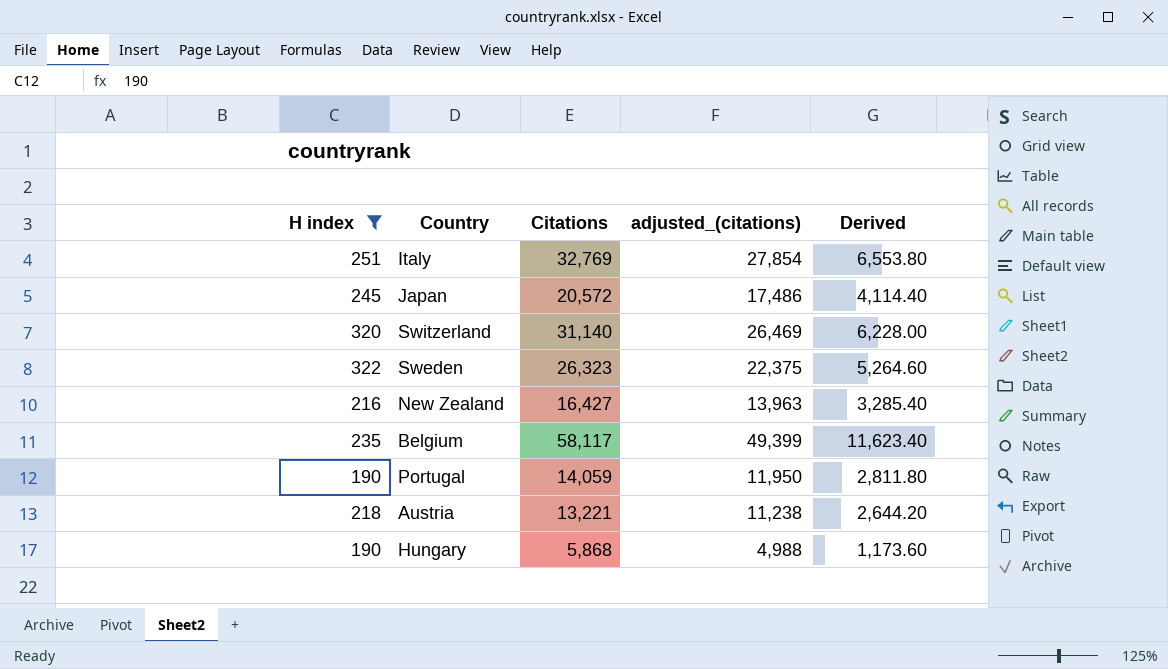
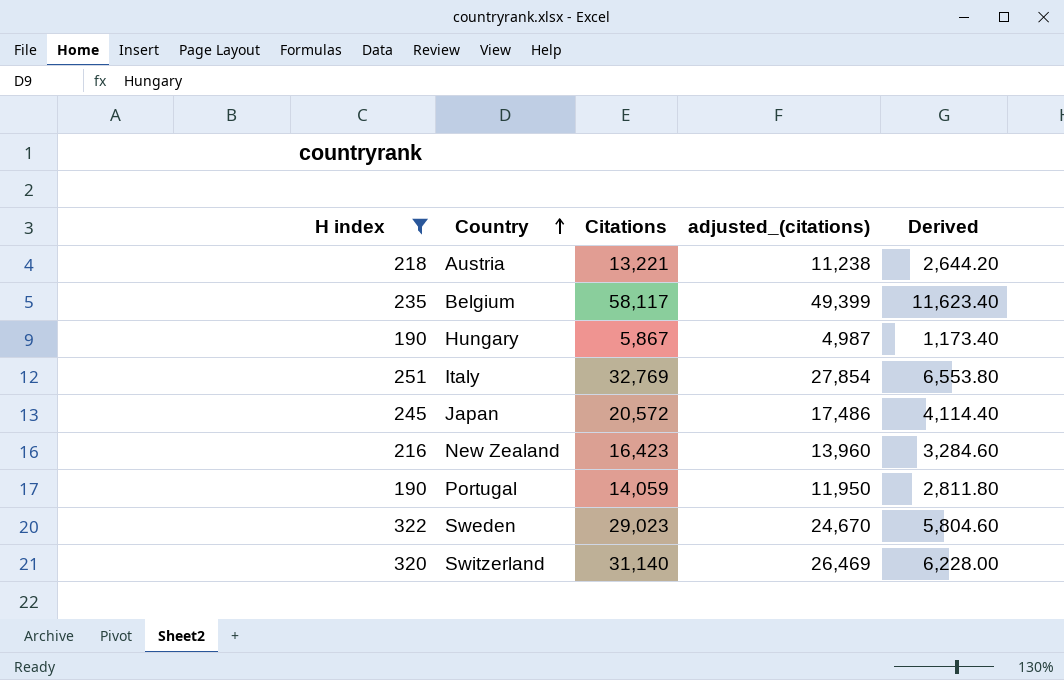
row order: none -> Country ascending
Hungary | Citations: 5,868 -> 5,867
Hungary | adjusted_(citations): 4,988 -> 4,987
Hungary | Derived: 1,173.60 -> 1,173.40
New Zealand | Citations: 16,427 -> 16,423
New Zealand | adjusted_(citations): 13,963 -> 13,960
New Zealand | Derived: 3,285.40 -> 3,284.60
Sweden | Citations: 26,323 -> 29,023
Sweden | adjusted_(citations): 22,375 -> 24,670
Sweden | Derived: 5,264.60 -> 5,804.60

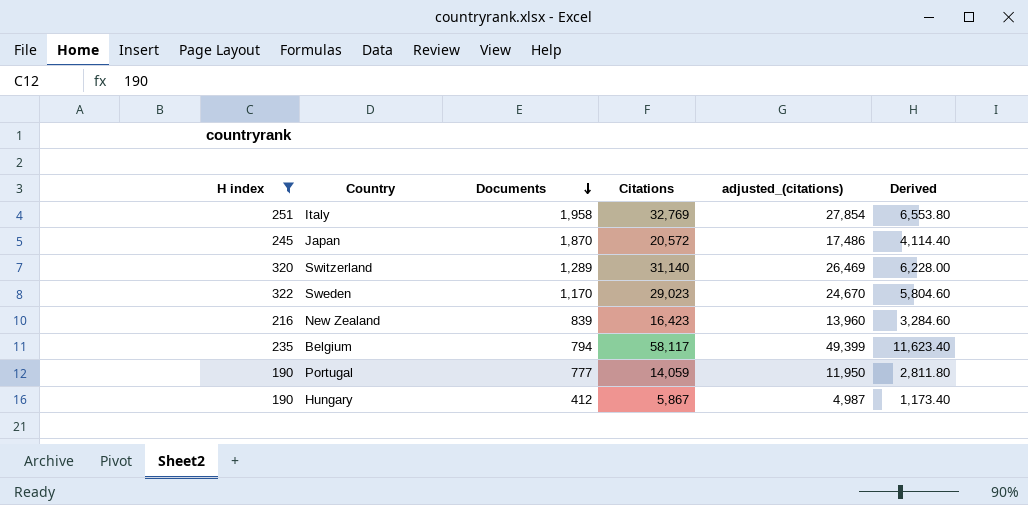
row order: Country ascending -> Documents descending
column Documents | position: none -> 3
row Austria: 218 | 13,221 | 11,238 | 2,644.20 -> none

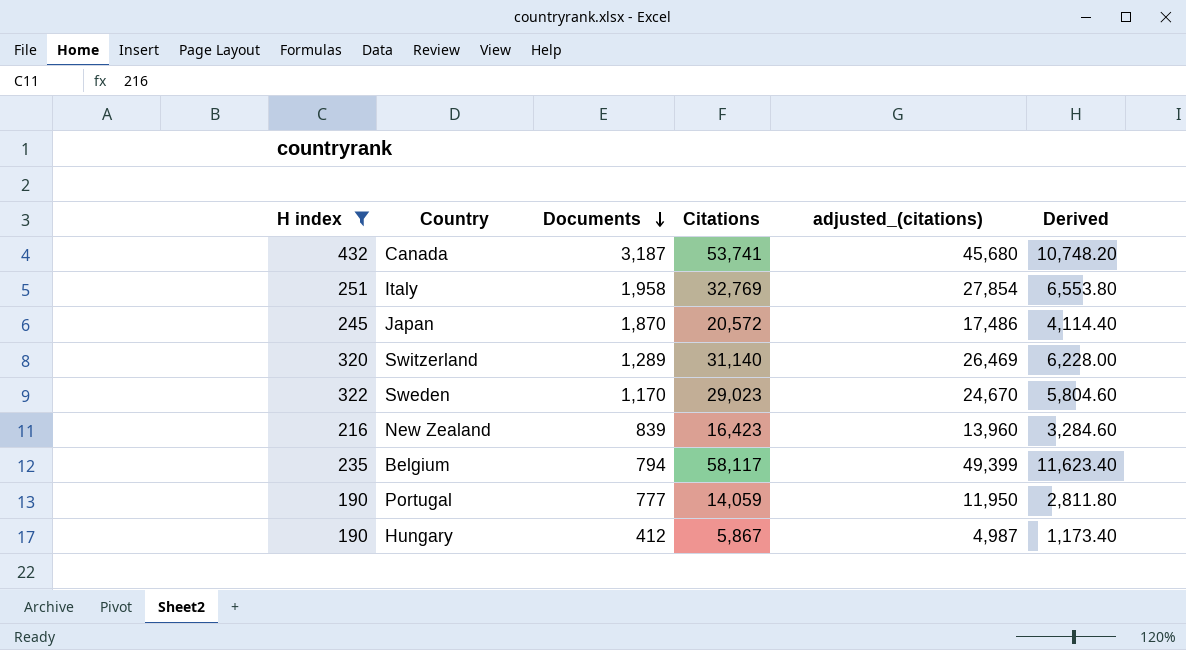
row Canada: none -> 432 | 3,187 | 53,741 | 45,680 | 10,748.20

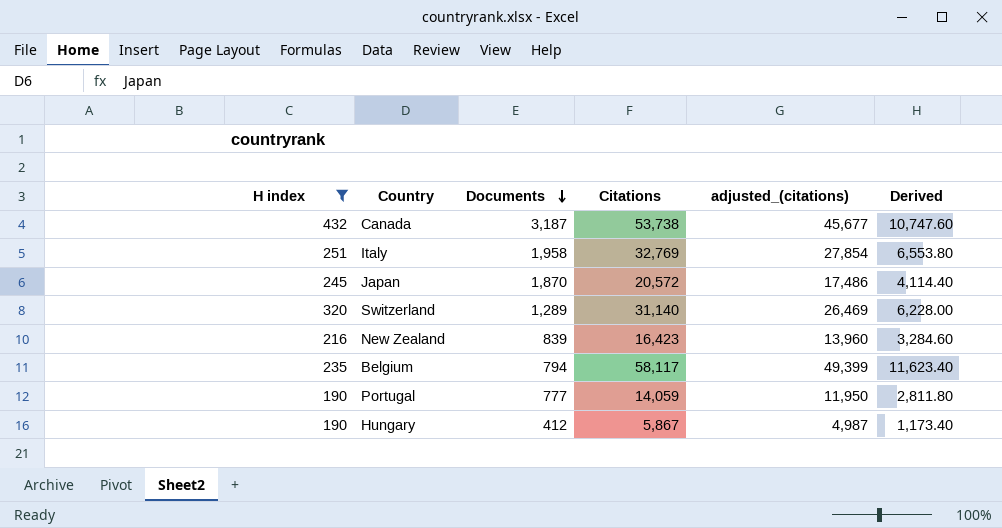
row Sweden: 322 | 1,170 | 29,023 | 24,670 | 5,804.60 -> none
Canada | Citations: 53,741 -> 53,738
Canada | adjusted_(citations): 45,680 -> 45,677
Canada | Derived: 10,748.20 -> 10,747.60

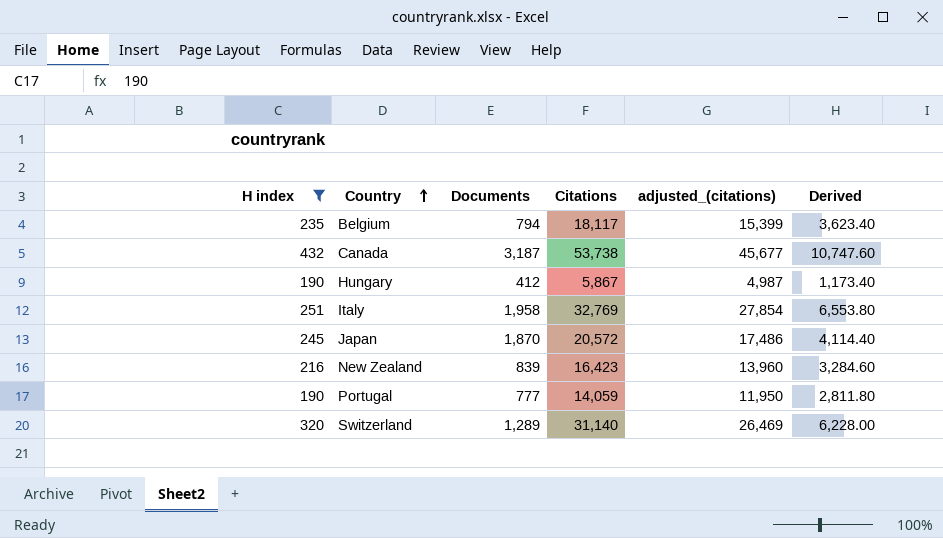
row order: Documents descending -> Country ascending
Belgium | Citations: 58,117 -> 18,117
Belgium | adjusted_(citations): 49,399 -> 15,399
Belgium | Derived: 11,623.40 -> 3,623.40

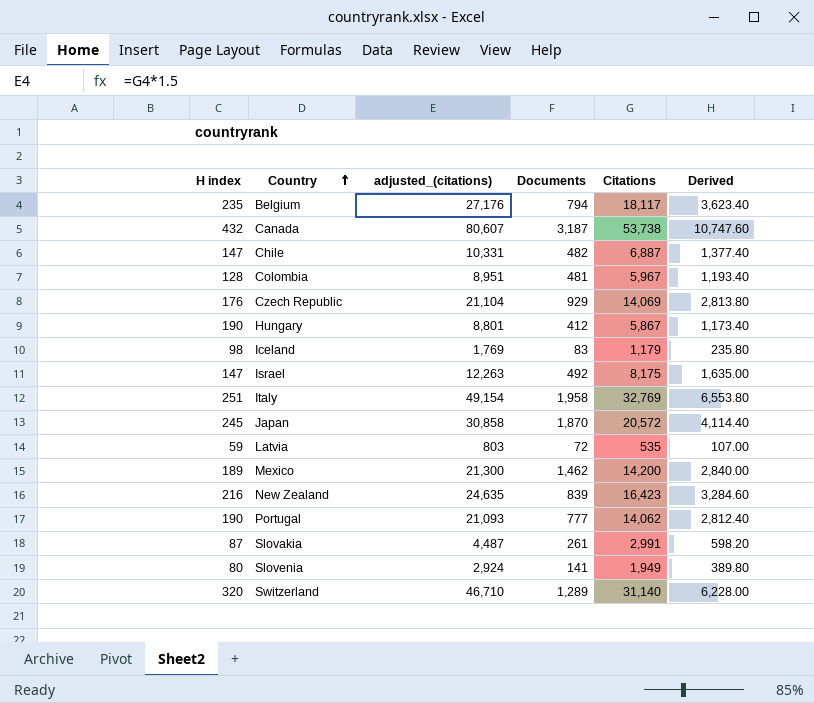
filter: H index >= 190 -> none
column adjusted_(citations) | formula: [Citations] * 0.85 -> [Citations] * 1.5
column adjusted_(citations) | position: 5 -> 3
Portugal | Citations: 14,059 -> 14,062
Portugal | Derived: 2,811.80 -> 2,812.40

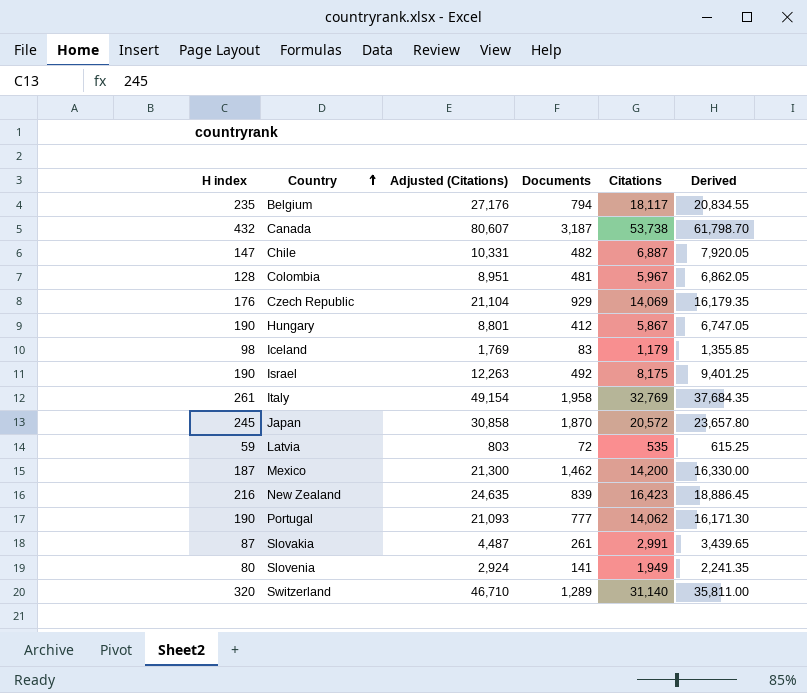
column name: adjusted_(citations) -> Adjusted (Citations)
column Derived | formula: [Citations] * 0.2 -> [Citations] * 1.15
Israel | H index: 147 -> 190
Italy | H index: 251 -> 261
Mexico | H index: 189 -> 187

